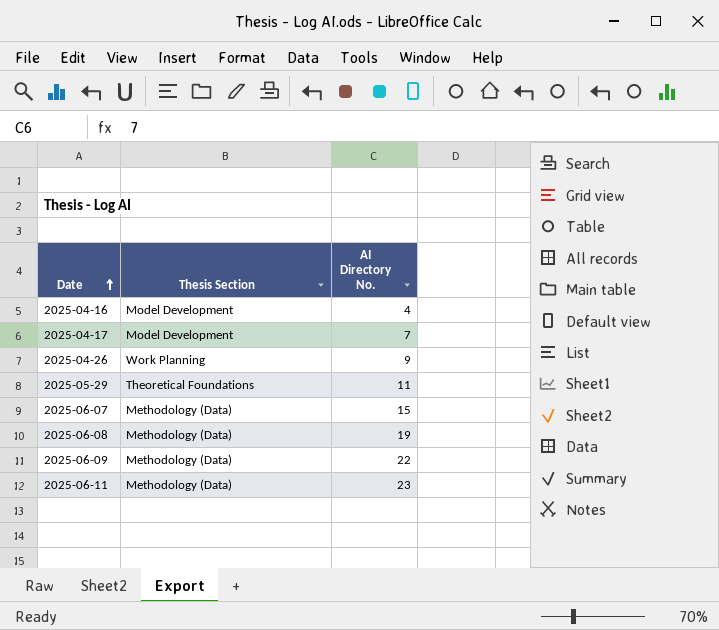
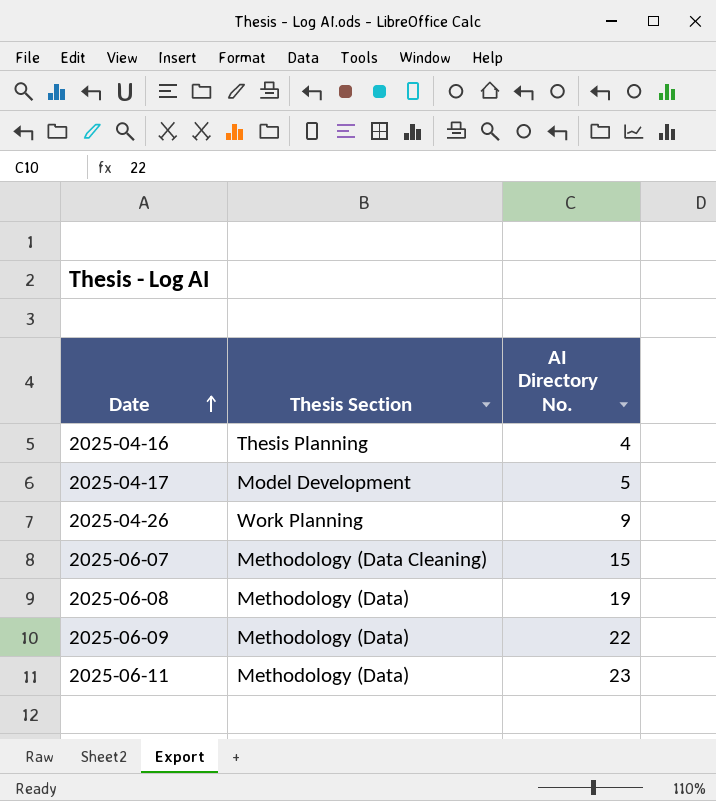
row 2025-05-29: Theoretical Foundations | 11 -> none
2025-04-16 | Thesis Section: Model Development -> Thesis Planning
2025-04-17 | AI Directory No.: 7 -> 5
2025-06-07 | Thesis Section: Methodology (Data) -> Methodology (Data Cleaning)

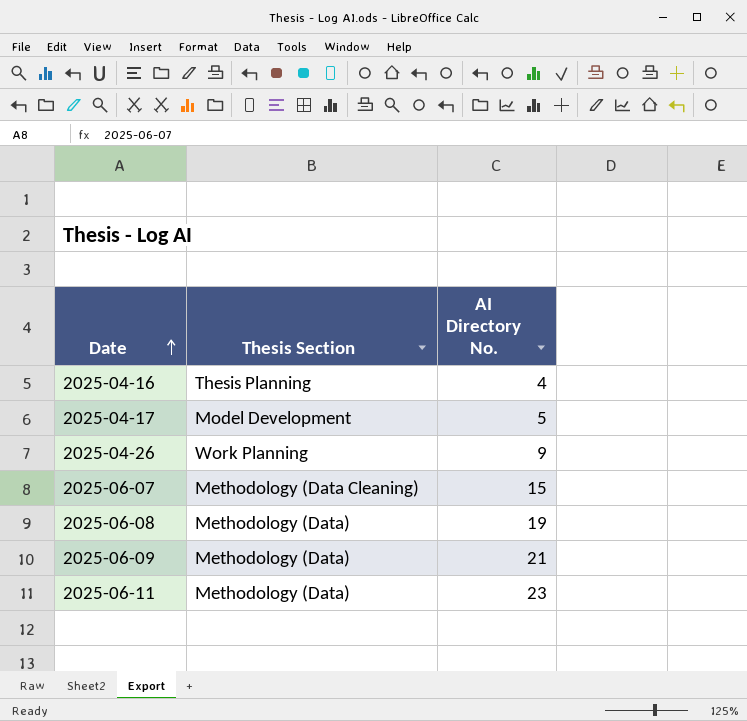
2025-06-09 | AI Directory No.: 22 -> 21

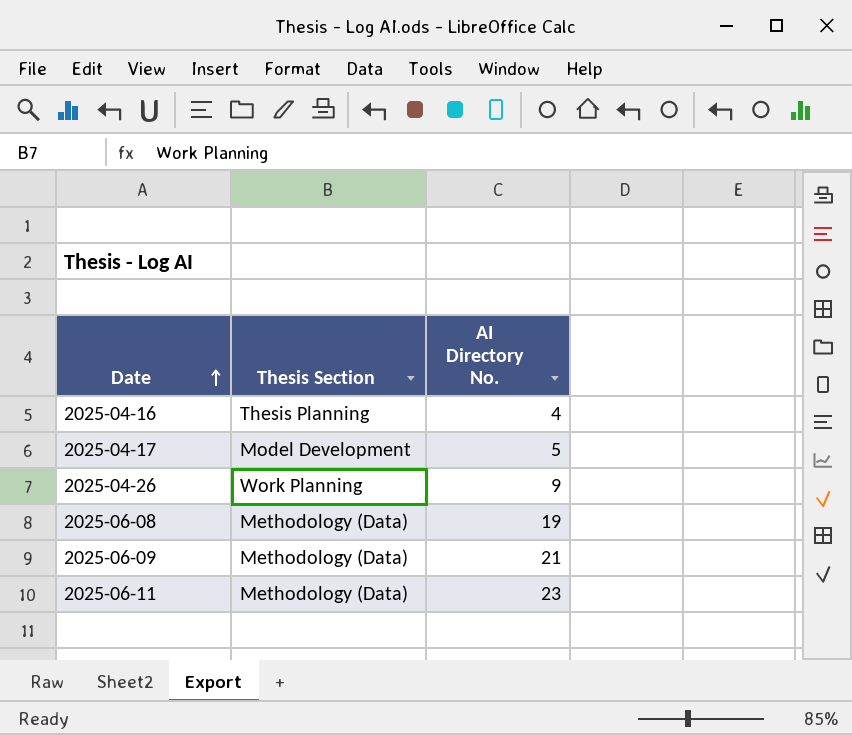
row 2025-06-07: Methodology (Data Cleaning) | 15 -> none

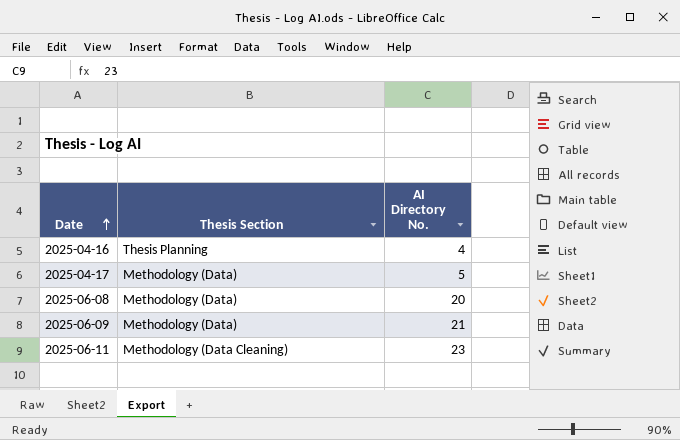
row 2025-04-26: Work Planning | 9 -> none
2025-04-17 | Thesis Section: Model Development -> Methodology (Data)
2025-06-08 | AI Directory No.: 19 -> 20
2025-06-11 | Thesis Section: Methodology (Data) -> Methodology (Data Cleaning)

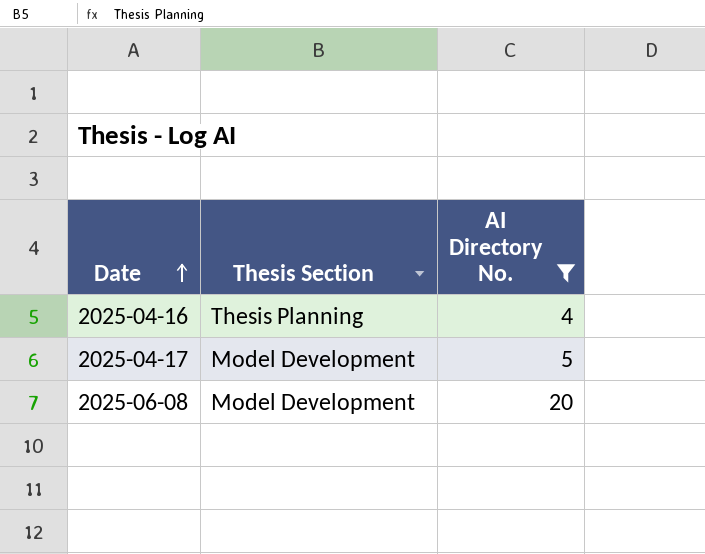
filter: none -> AI Directory No. <= 20
2025-04-17 | Thesis Section: Methodology (Data) -> Model Development
2025-06-08 | Thesis Section: Methodology (Data) -> Model Development

